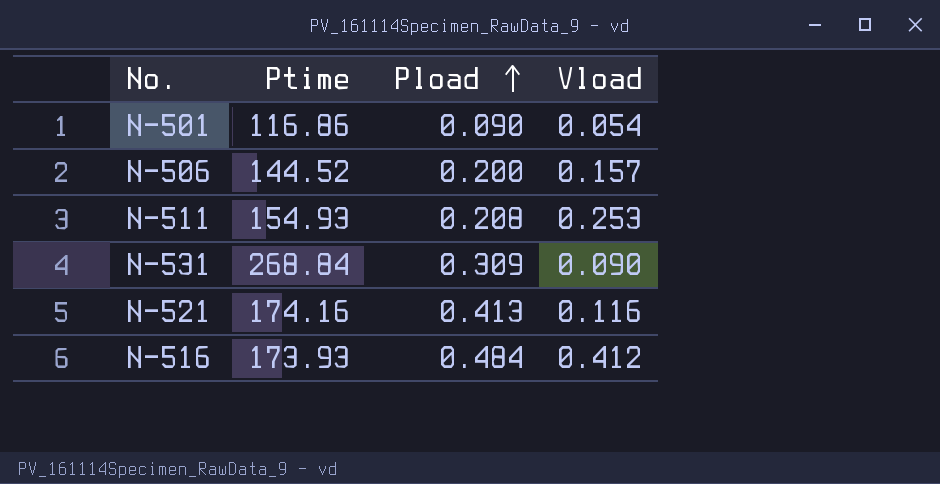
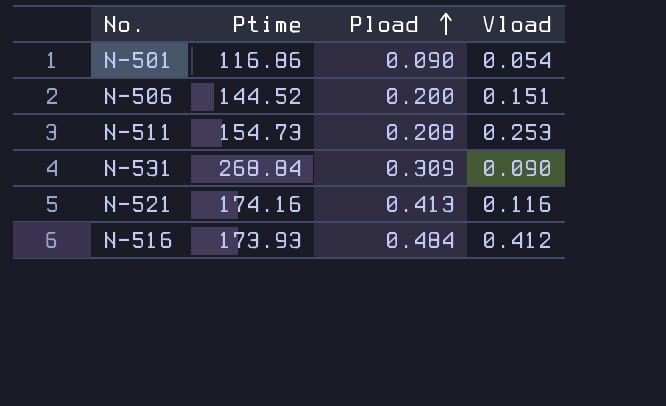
N-506 | Vload: 0.157 -> 0.151
N-511 | Ptime: 154.93 -> 154.73

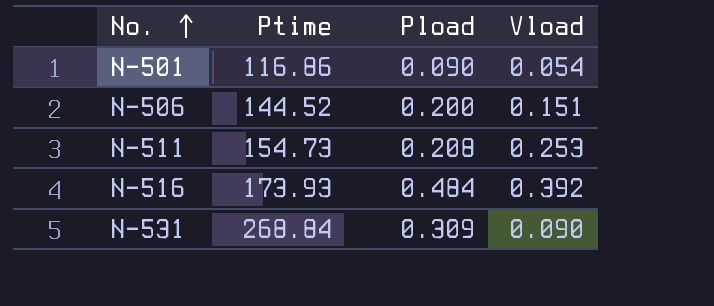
row order: Pload ascending -> No. ascending
row N-521: 174.16 | 0.413 | 0.116 -> none
N-516 | Vload: 0.412 -> 0.392

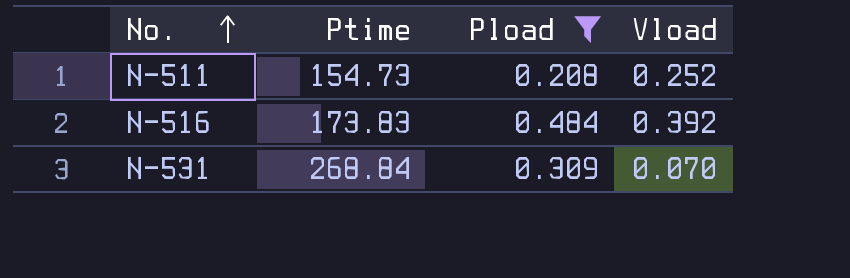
filter: none -> Pload >= 0.208
N-511 | Vload: 0.253 -> 0.252
N-516 | Ptime: 173.93 -> 173.83
N-531 | Vload: 0.090 -> 0.070

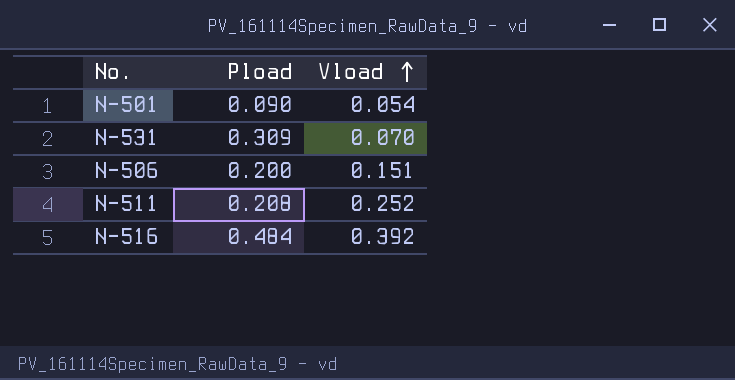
filter: Pload >= 0.208 -> none
row order: No. ascending -> Vload ascending
column Ptime | position: 2 -> none

